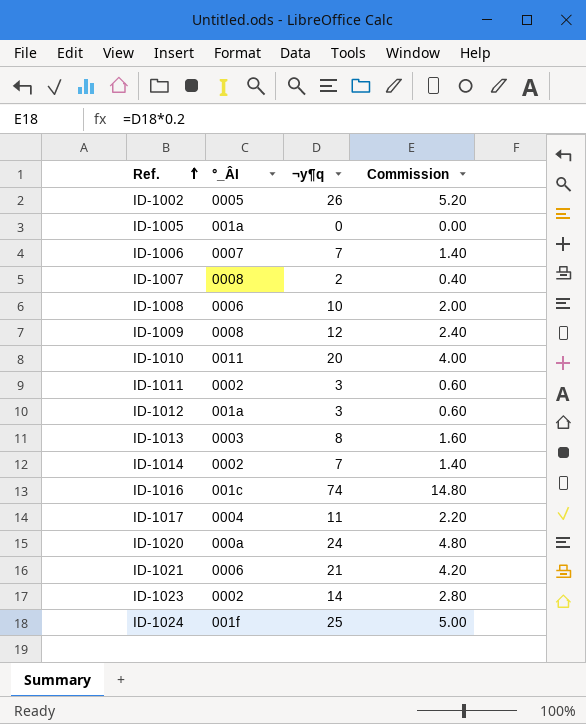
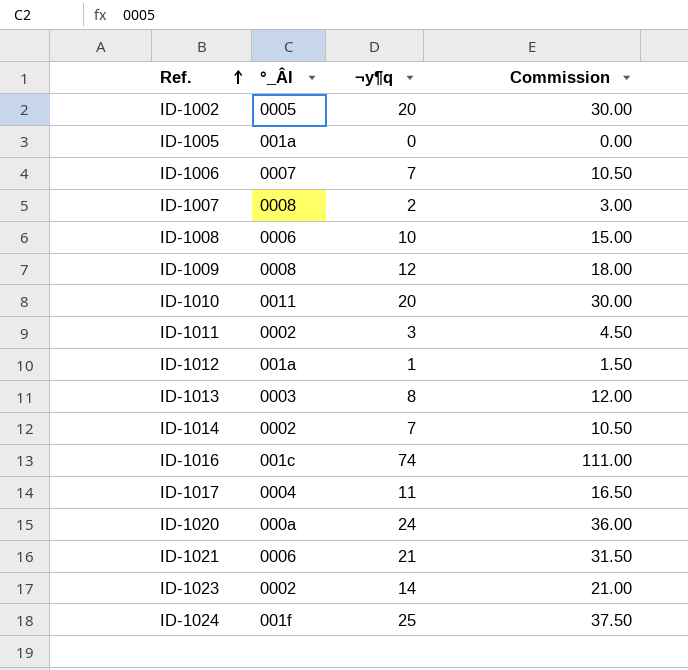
column Commission | formula: [¬y¶q] * 0.2 -> [¬y¶q] * 1.5
ID-1002 | ¬y¶q: 26 -> 20
ID-1012 | ¬y¶q: 3 -> 1

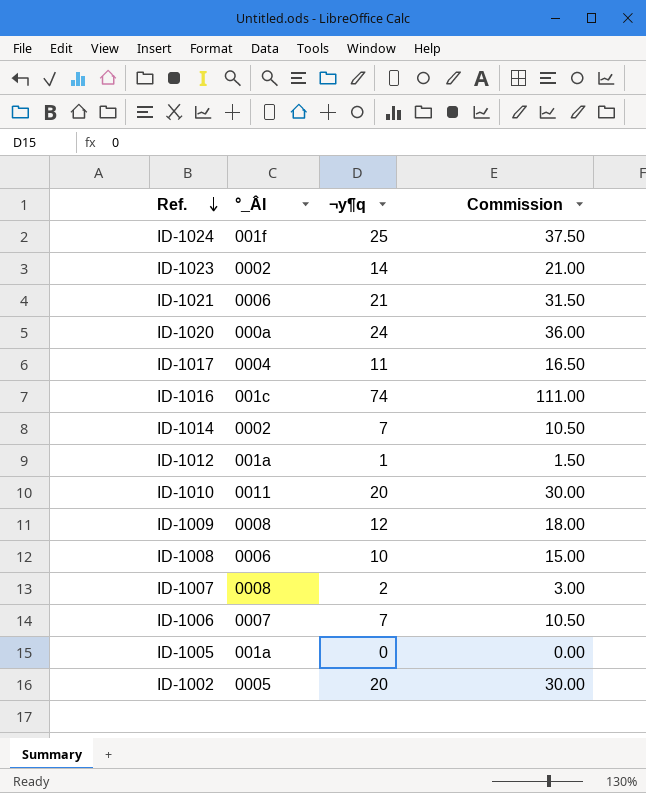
row order: Ref. ascending -> Ref. descending
row ID-1011: 0002 | 3 | 4.50 -> none
row ID-1013: 0003 | 8 | 12.00 -> none

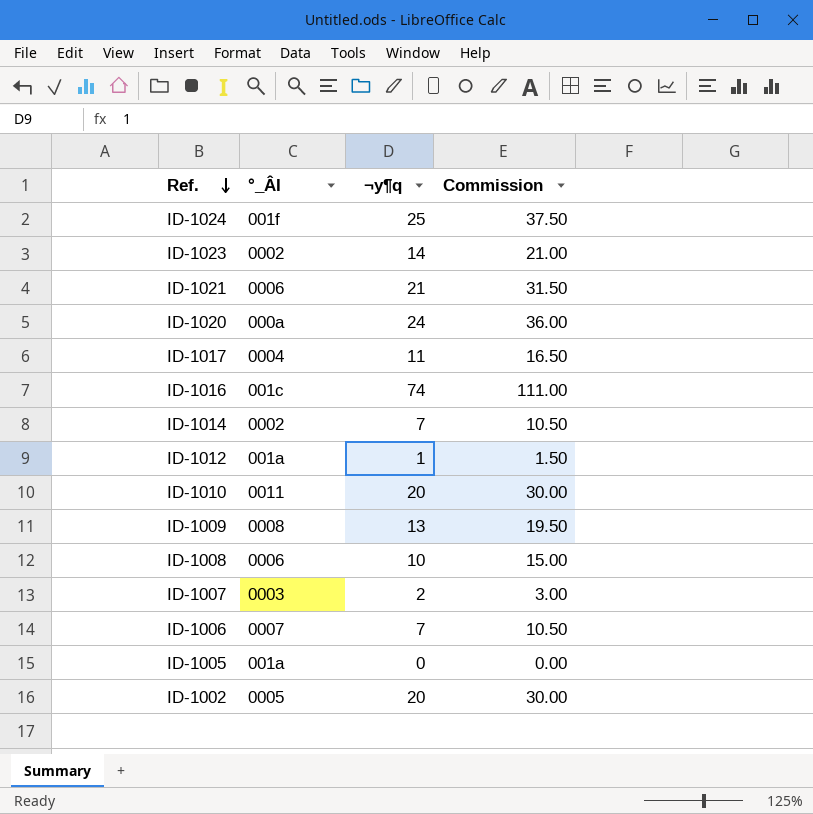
ID-1009 | ¬y¶q: 12 -> 13
ID-1009 | Commission: 18.00 -> 19.50
ID-1007 | °_ÂI: 0008 -> 0003

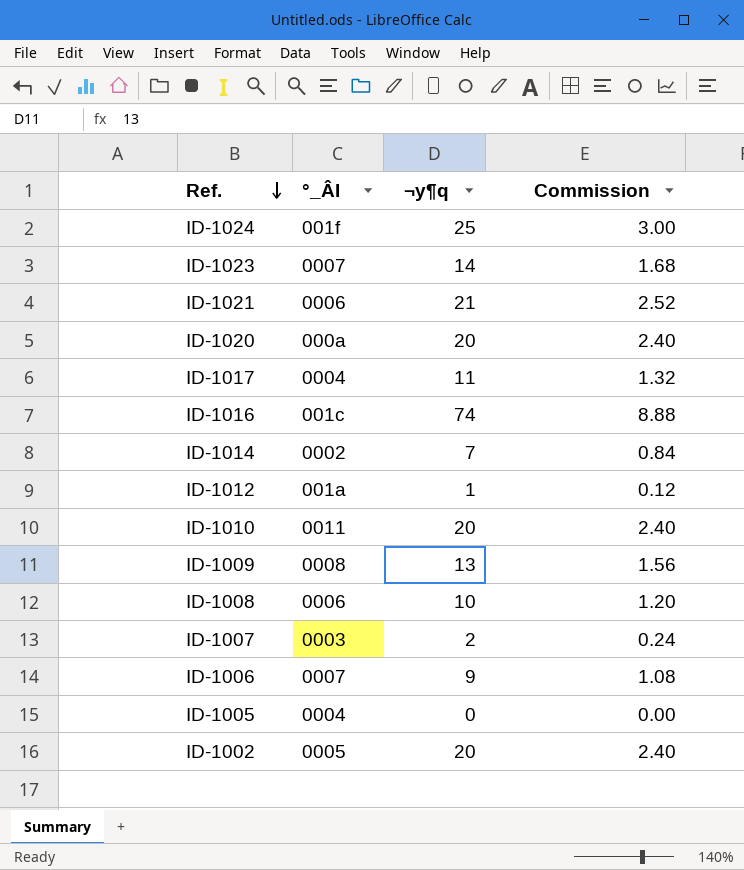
column Commission | formula: [¬y¶q] * 1.5 -> [¬y¶q] * 0.12
ID-1023 | °_ÂI: 0002 -> 0007
ID-1020 | ¬y¶q: 24 -> 20
ID-1006 | ¬y¶q: 7 -> 9
ID-1005 | °_ÂI: 001a -> 0004

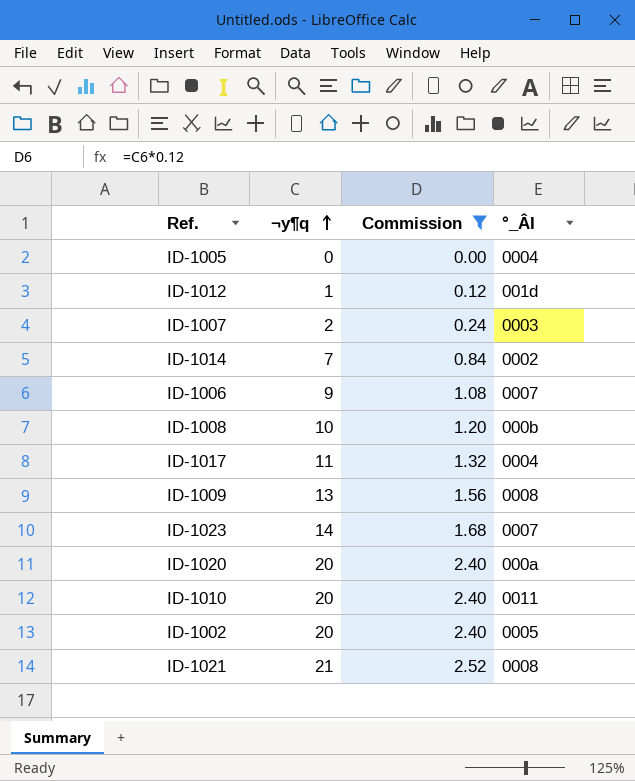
filter: none -> Commission <= 2.52
row order: Ref. descending -> ¬y¶q ascending
column °_ÂI | position: 2 -> 4
ID-1012 | °_ÂI: 001a -> 001d
ID-1008 | °_ÂI: 0006 -> 000b
ID-1021 | °_ÂI: 0006 -> 0008

